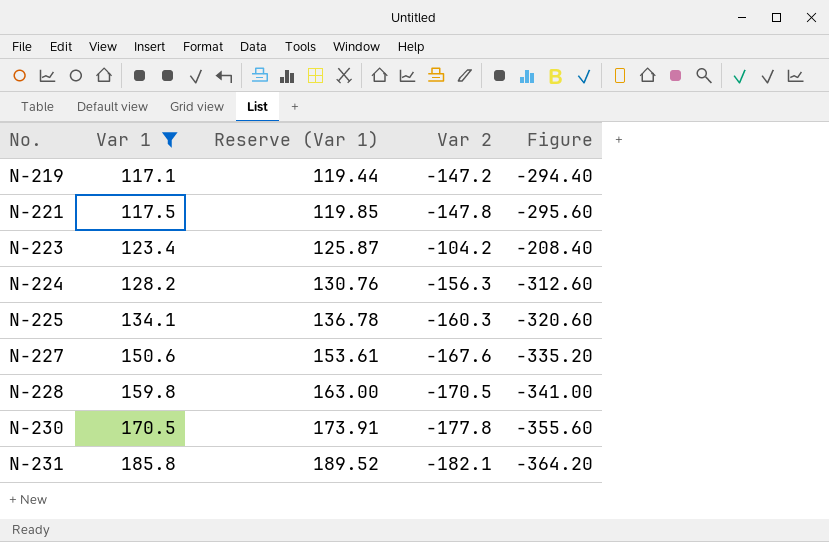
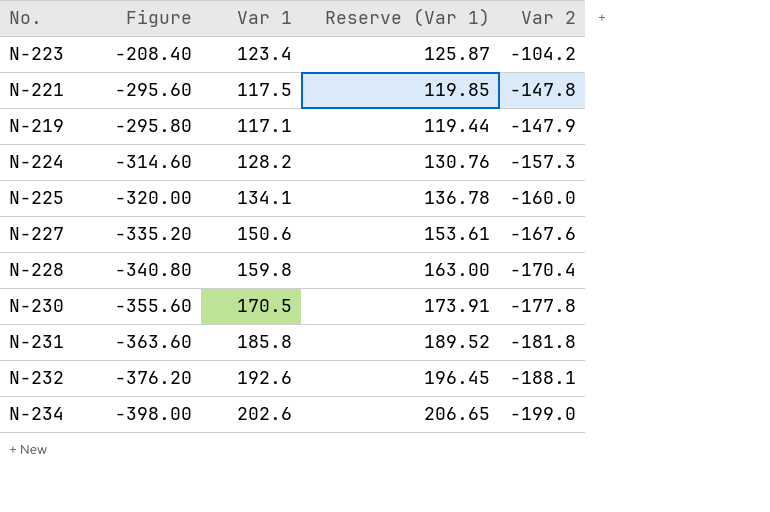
filter: Var 1 <= 185.8 -> none
row order: No. ascending -> Figure descending
column Figure | position: 5 -> 2
N-219 | Figure: -294.40 -> -295.80
N-219 | Var 2: -147.2 -> -147.9
N-224 | Figure: -312.60 -> -314.60
N-224 | Var 2: -156.3 -> -157.3
N-225 | Figure: -320.60 -> -320.00
N-225 | Var 2: -160.3 -> -160.0
N-228 | Figure: -341.00 -> -340.80
N-228 | Var 2: -170.5 -> -170.4
N-231 | Figure: -364.20 -> -363.60
N-231 | Var 2: -182.1 -> -181.8

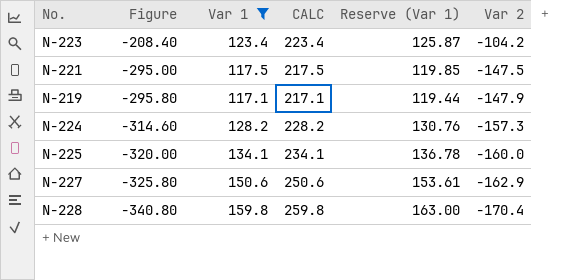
filter: none -> Var 1 <= 159.8
column CALC | formula: none -> [Var 1] + 100
N-221 | Figure: -295.60 -> -295.00
N-221 | Var 2: -147.8 -> -147.5
N-227 | Figure: -335.20 -> -325.80
N-227 | Var 2: -167.6 -> -162.9

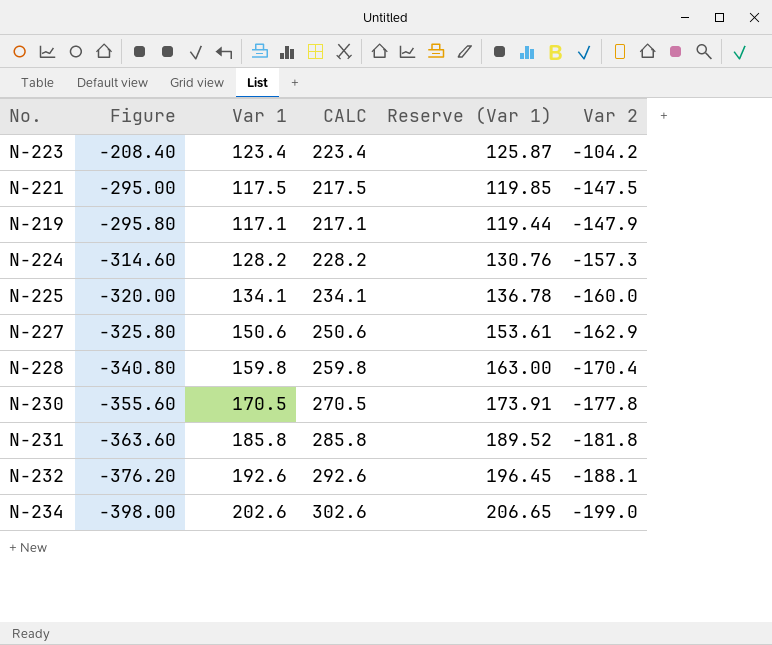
filter: Var 1 <= 159.8 -> none

